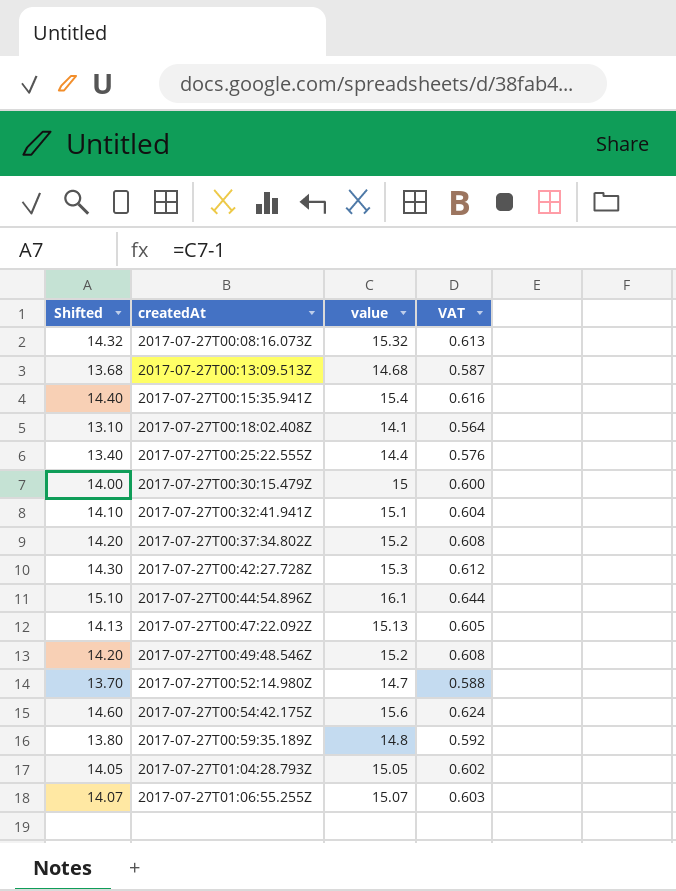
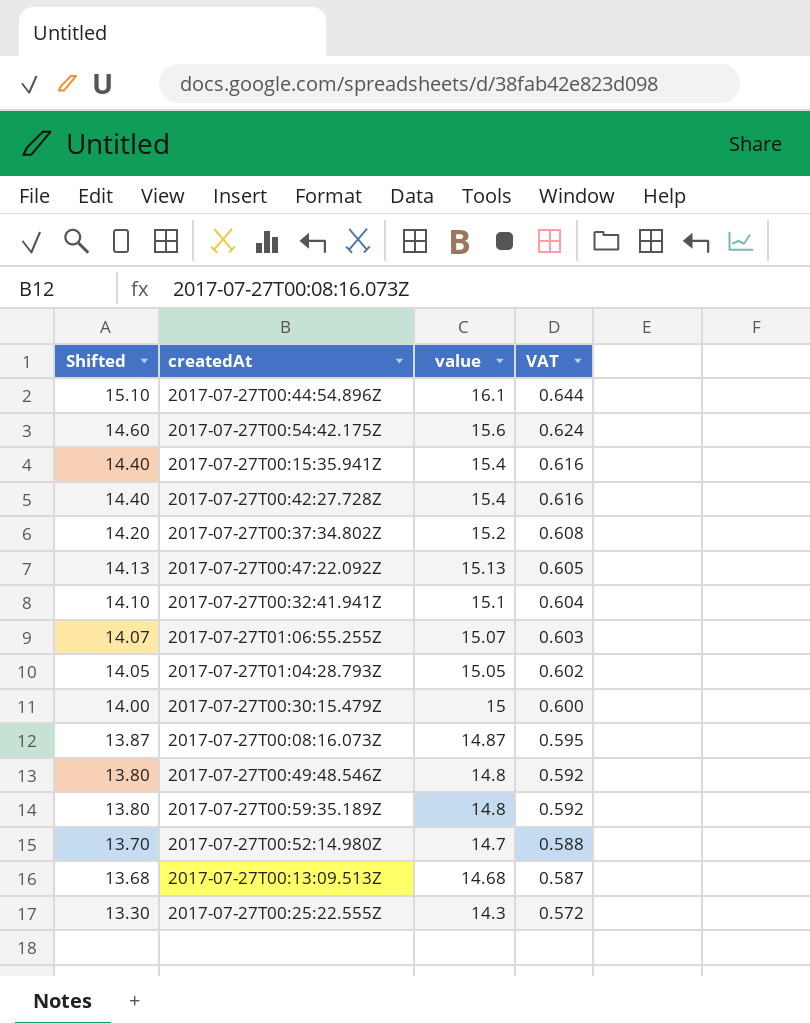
row order: createdAt ascending -> Shifted descending
row 2017-07-27T00:18:02.408Z: 13.10 | 14.1 | 0.564 -> none
2017-07-27T00:42:27.728Z | Shifted: 14.30 -> 14.40
2017-07-27T00:42:27.728Z | value: 15.3 -> 15.4
2017-07-27T00:42:27.728Z | VAT: 0.612 -> 0.616
2017-07-27T00:08:16.073Z | Shifted: 14.32 -> 13.87
2017-07-27T00:08:16.073Z | value: 15.32 -> 14.87
2017-07-27T00:08:16.073Z | VAT: 0.613 -> 0.595
2017-07-27T00:49:48.546Z | Shifted: 14.20 -> 13.80
2017-07-27T00:49:48.546Z | value: 15.2 -> 14.8
2017-07-27T00:49:48.546Z | VAT: 0.608 -> 0.592
2017-07-27T00:25:22.555Z | Shifted: 13.40 -> 13.30
2017-07-27T00:25:22.555Z | value: 14.4 -> 14.3
2017-07-27T00:25:22.555Z | VAT: 0.576 -> 0.572

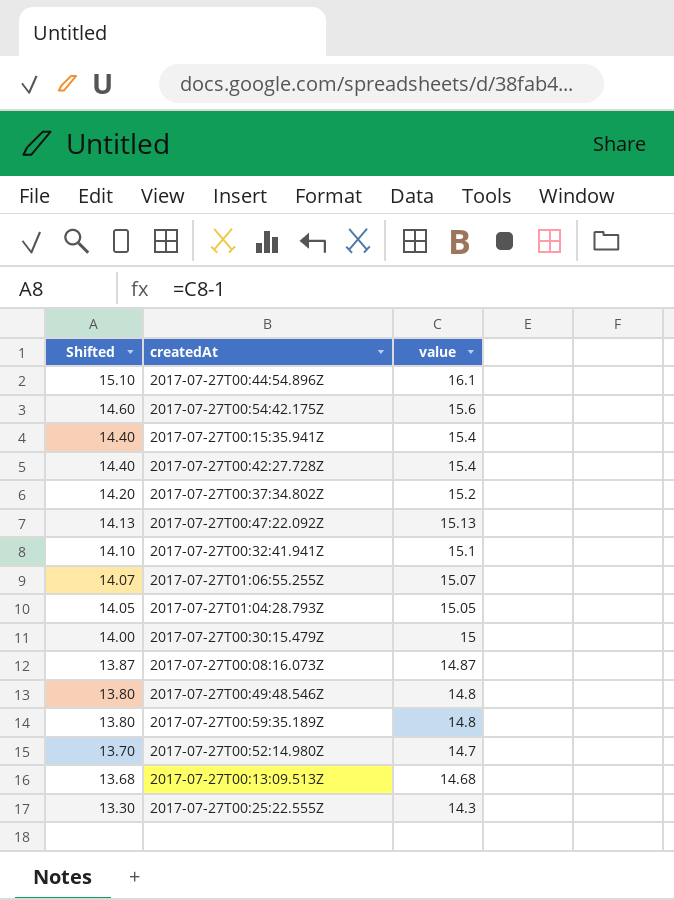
column VAT | formula: [value] * 0.04 -> none

